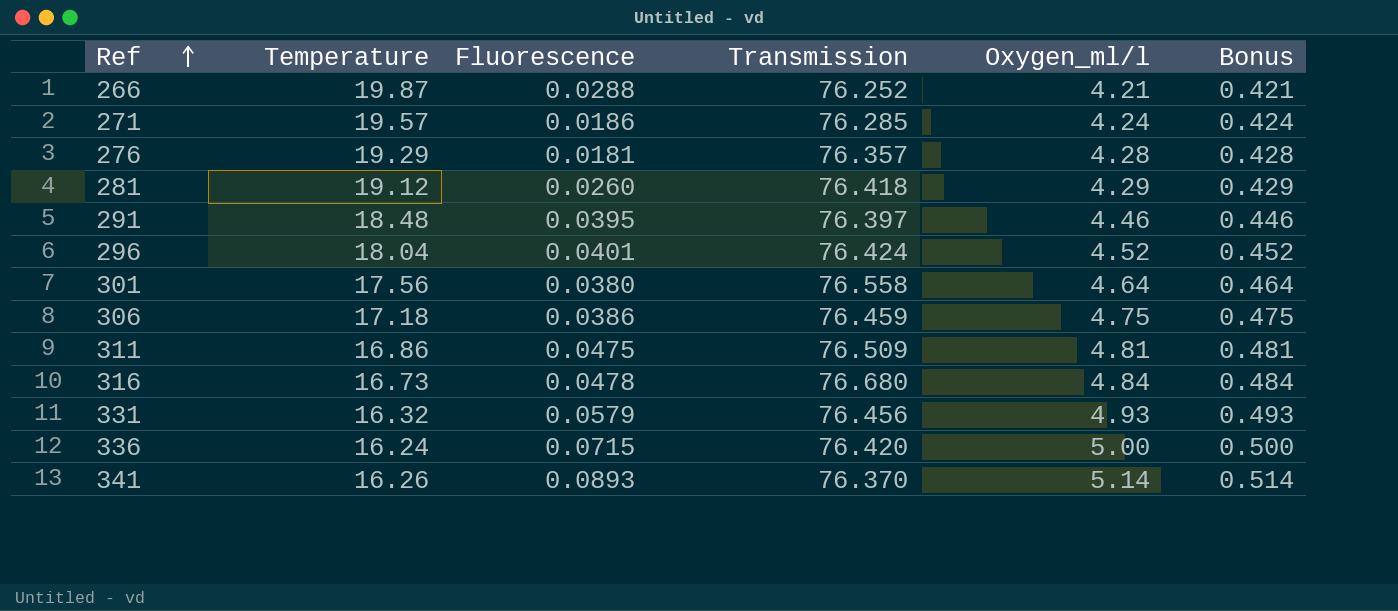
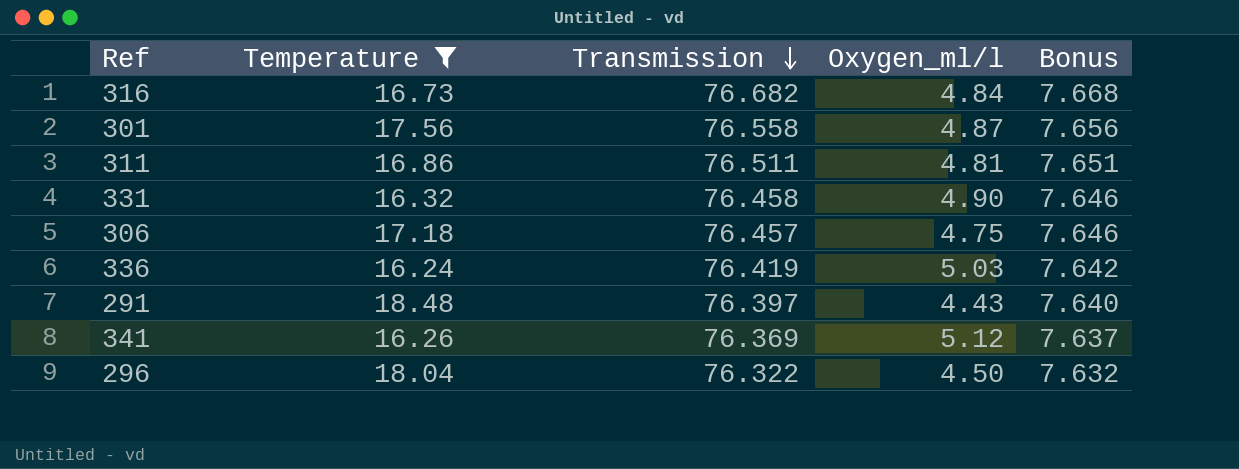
filter: none -> Temperature <= 18.48
row order: Ref ascending -> Transmission descending
column Fluorescence | position: 3 -> none
column Bonus | formula: [Oxygen_ml/l] * 0.1 -> [Transmission] * 0.1
316 | Transmission: 76.680 -> 76.682
301 | Oxygen_ml/l: 4.64 -> 4.87
311 | Transmission: 76.509 -> 76.511
331 | Transmission: 76.456 -> 76.458
331 | Oxygen_ml/l: 4.93 -> 4.90
306 | Transmission: 76.459 -> 76.457
336 | Transmission: 76.420 -> 76.419
336 | Oxygen_ml/l: 5.00 -> 5.03
291 | Oxygen_ml/l: 4.46 -> 4.43
341 | Transmission: 76.370 -> 76.369
341 | Oxygen_ml/l: 5.14 -> 5.12
296 | Transmission: 76.424 -> 76.322
296 | Oxygen_ml/l: 4.52 -> 4.50

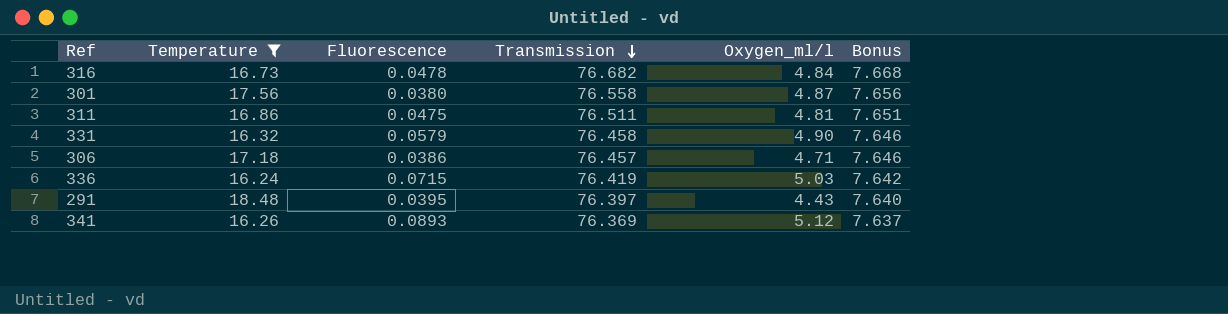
column Fluorescence | position: none -> 3
row 296: 18.04 | 76.322 | 4.50 | 7.632 -> none
306 | Oxygen_ml/l: 4.75 -> 4.71

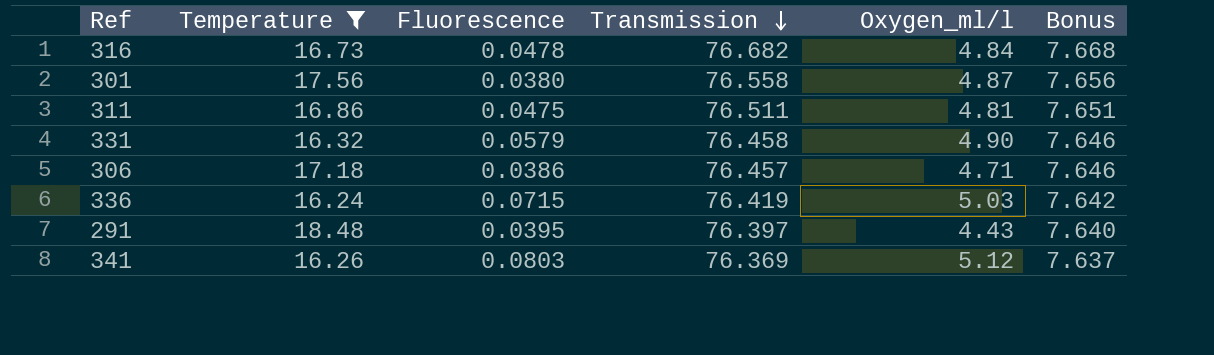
341 | Fluorescence: 0.0893 -> 0.0803

